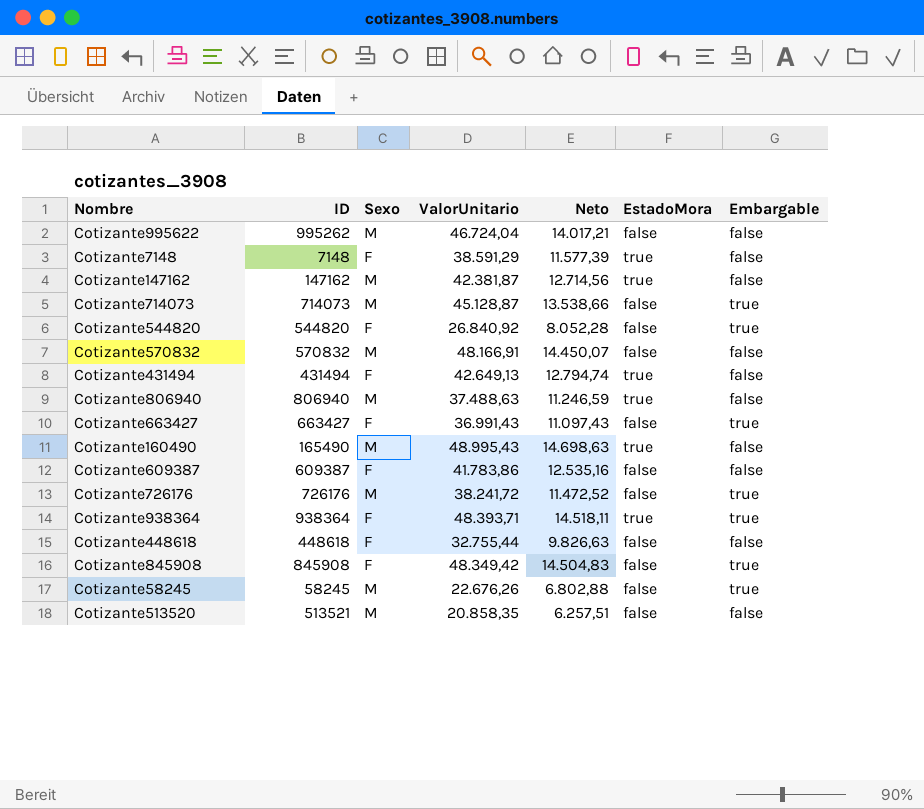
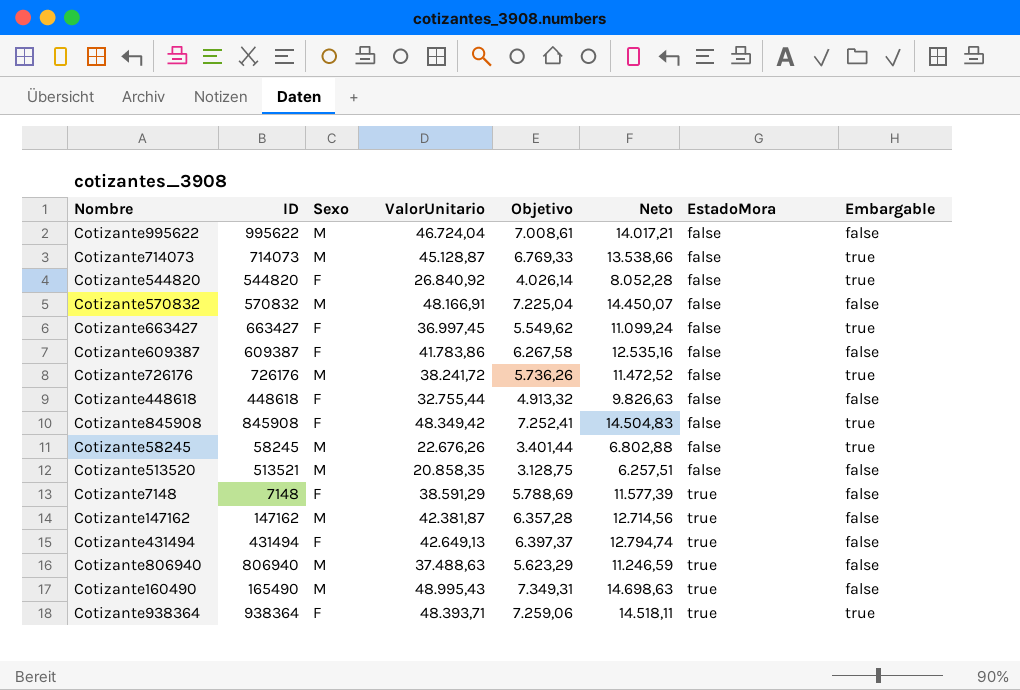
row order: none -> EstadoMora ascending
column Objetivo | formula: none -> [ValorUnitario] * 0,15
Cotizante995622 | ID: 995262 -> 995622
Cotizante663427 | ValorUnitario: 36.991,43 -> 36.997,45
Cotizante663427 | Neto: 11.097,43 -> 11.099,24

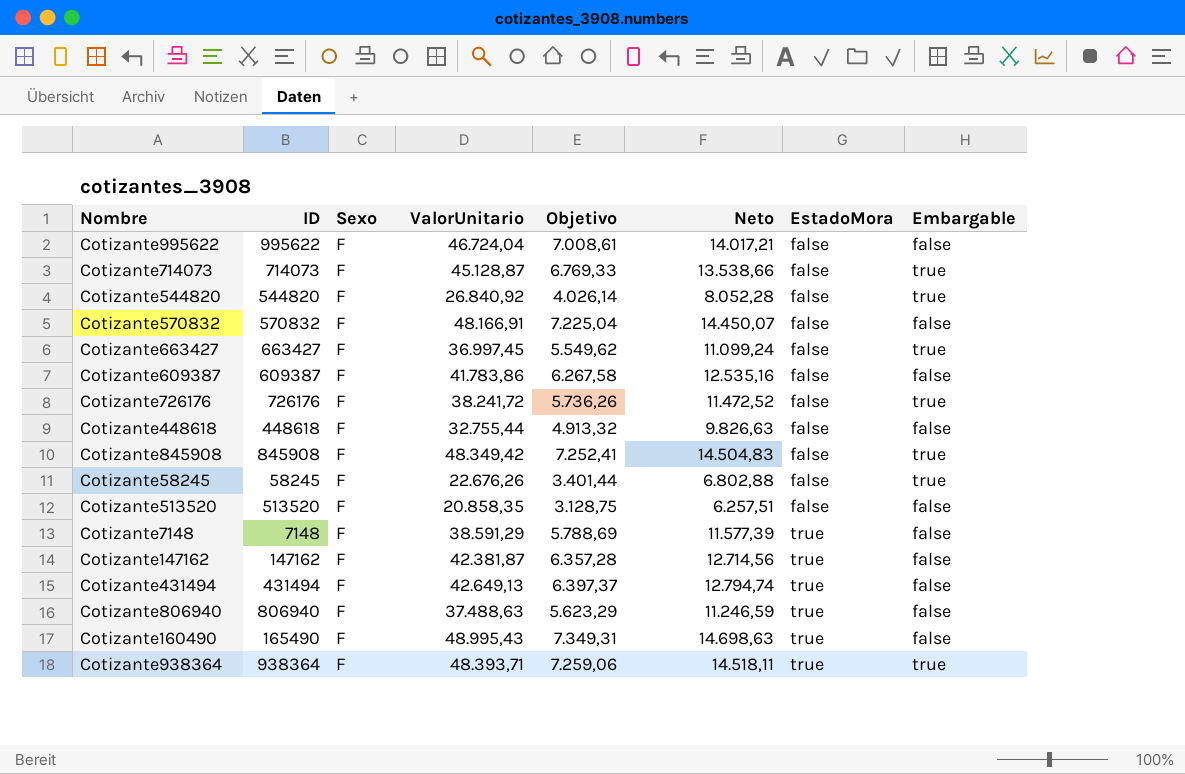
Cotizante995622 | Sexo: M -> F
Cotizante714073 | Sexo: M -> F
Cotizante570832 | Sexo: M -> F
Cotizante726176 | Sexo: M -> F
Cotizante58245 | Sexo: M -> F
Cotizante513520 | ID: 513521 -> 513520
Cotizante513520 | Sexo: M -> F
Cotizante147162 | Sexo: M -> F
Cotizante806940 | Sexo: M -> F
Cotizante160490 | Sexo: M -> F

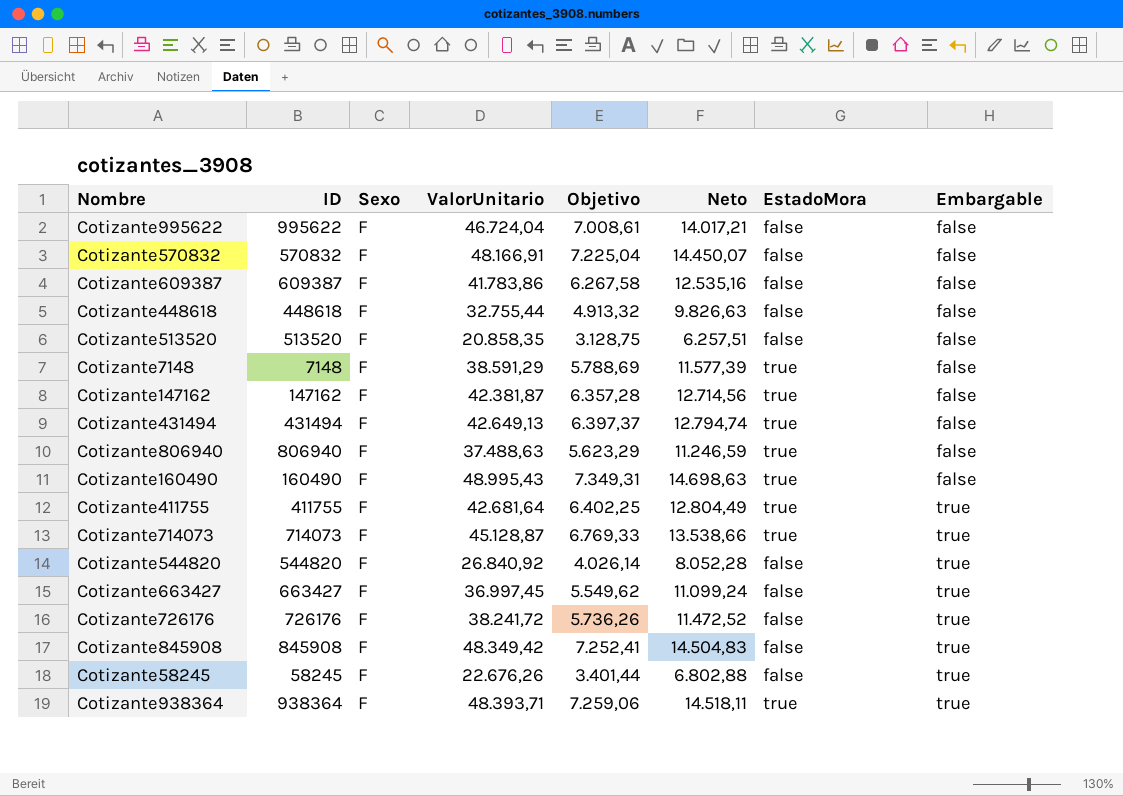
row order: EstadoMora ascending -> Embargable ascending
Cotizante160490 | ID: 165490 -> 160490
row Cotizante411755: none -> 411755 | F | 42.681,64 | 6.402,25 | 12.804,49 | true | true
Cotizante714073 | EstadoMora: false -> true

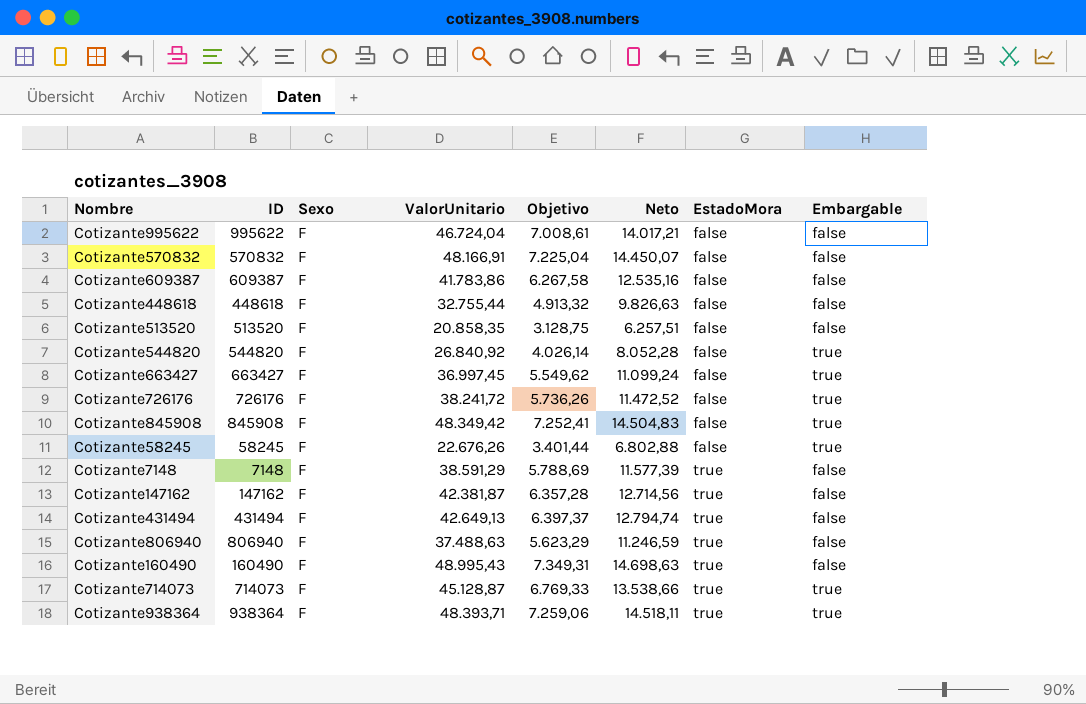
row order: Embargable ascending -> EstadoMora ascending
row Cotizante411755: 411755 | F | 42.681,64 | 6.402,25 | 12.804,49 | true | true -> none

